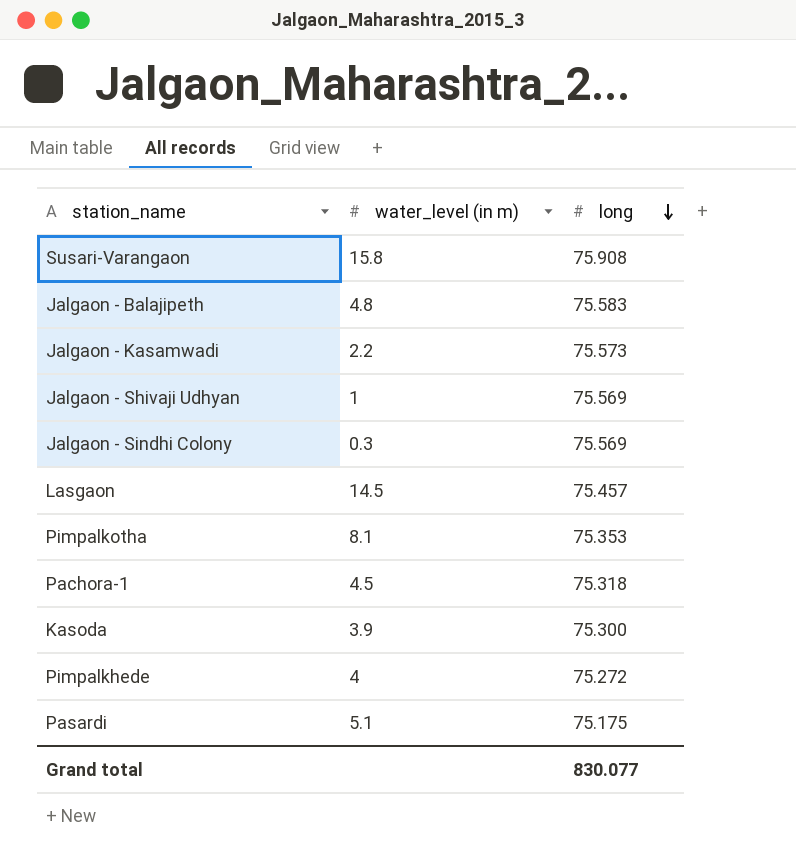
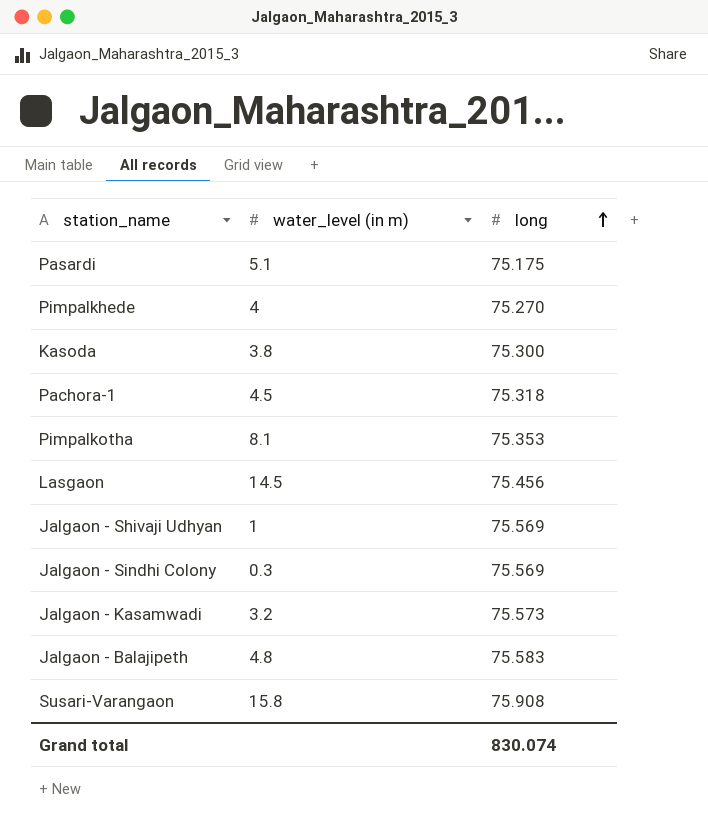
row order: long descending -> long ascending
Pimpalkhede | long: 75.272 -> 75.270
Kasoda | water_level (in m): 3.9 -> 3.8
Lasgaon | long: 75.457 -> 75.456
Jalgaon - Kasamwadi | water_level (in m): 2.2 -> 3.2
Grand total | long: 830.077 -> 830.074

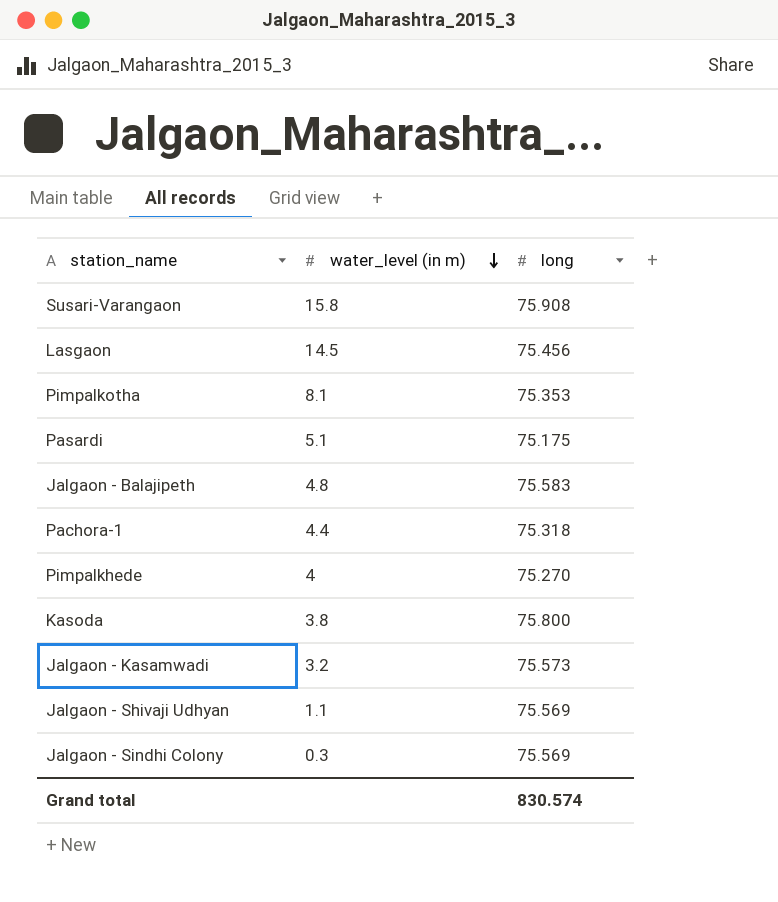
row order: long ascending -> water_level (in m) descending
Pachora-1 | water_level (in m): 4.5 -> 4.4
Kasoda | long: 75.300 -> 75.800
Jalgaon - Shivaji Udhyan | water_level (in m): 1 -> 1.1
Grand total | long: 830.074 -> 830.574

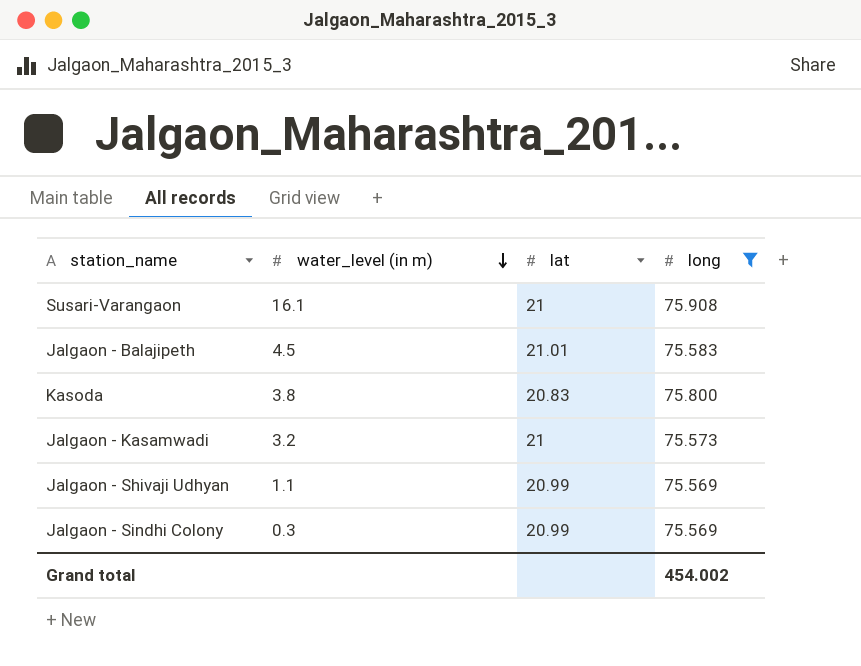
filter: none -> long >= 75.569
column lat | position: none -> 3
Susari-Varangaon | water_level (in m): 15.8 -> 16.1
Jalgaon - Balajipeth | water_level (in m): 4.8 -> 4.5
Grand total | long: 830.574 -> 454.002

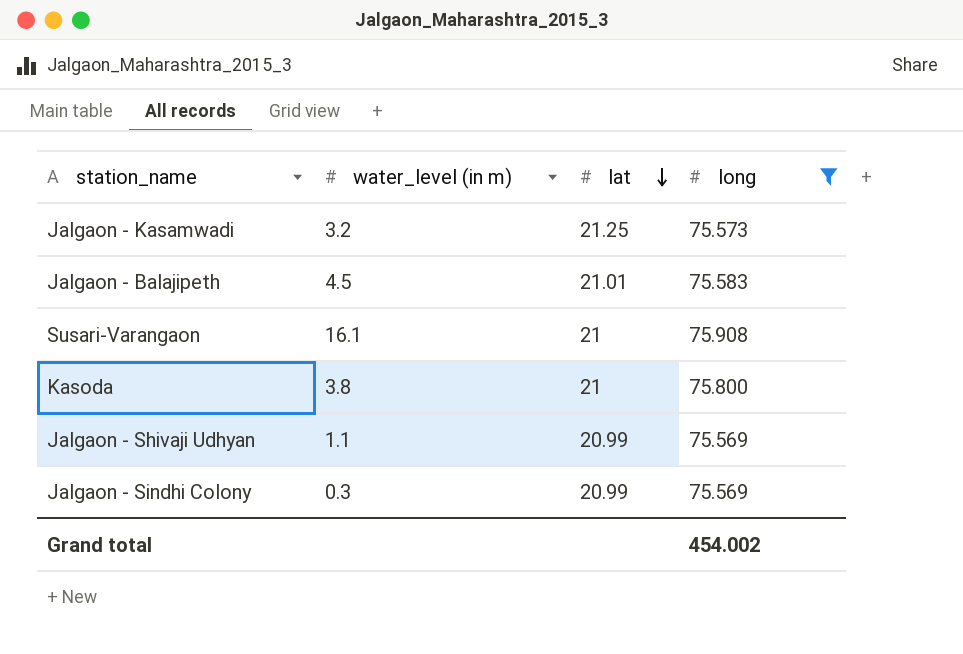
row order: water_level (in m) descending -> lat descending
Jalgaon - Kasamwadi | lat: 21 -> 21.25
Kasoda | lat: 20.83 -> 21

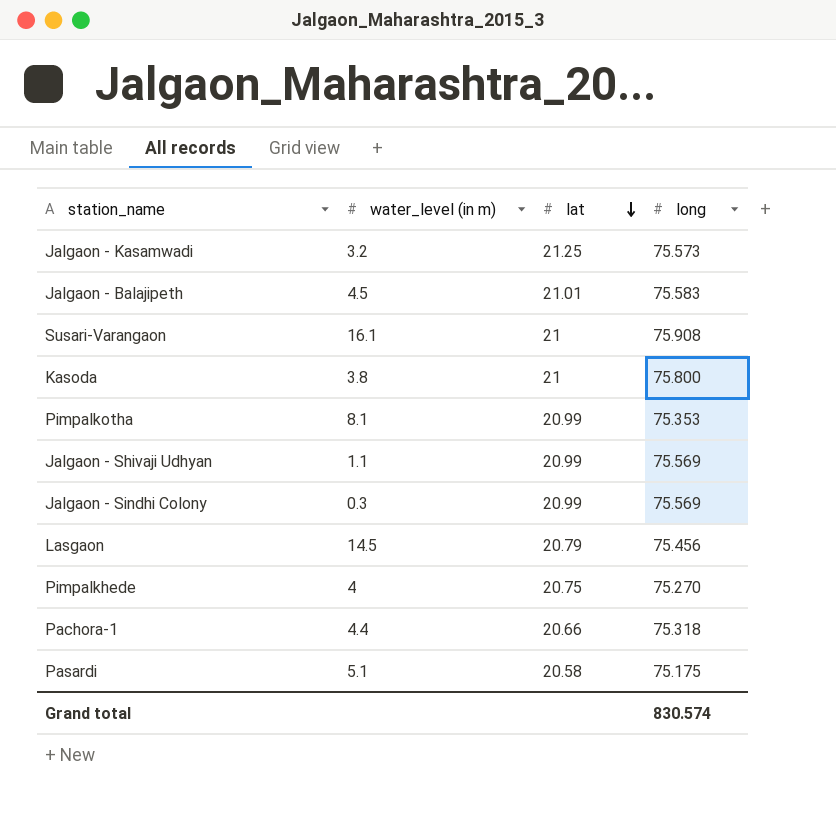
filter: long >= 75.569 -> none
Grand total | long: 454.002 -> 830.574

